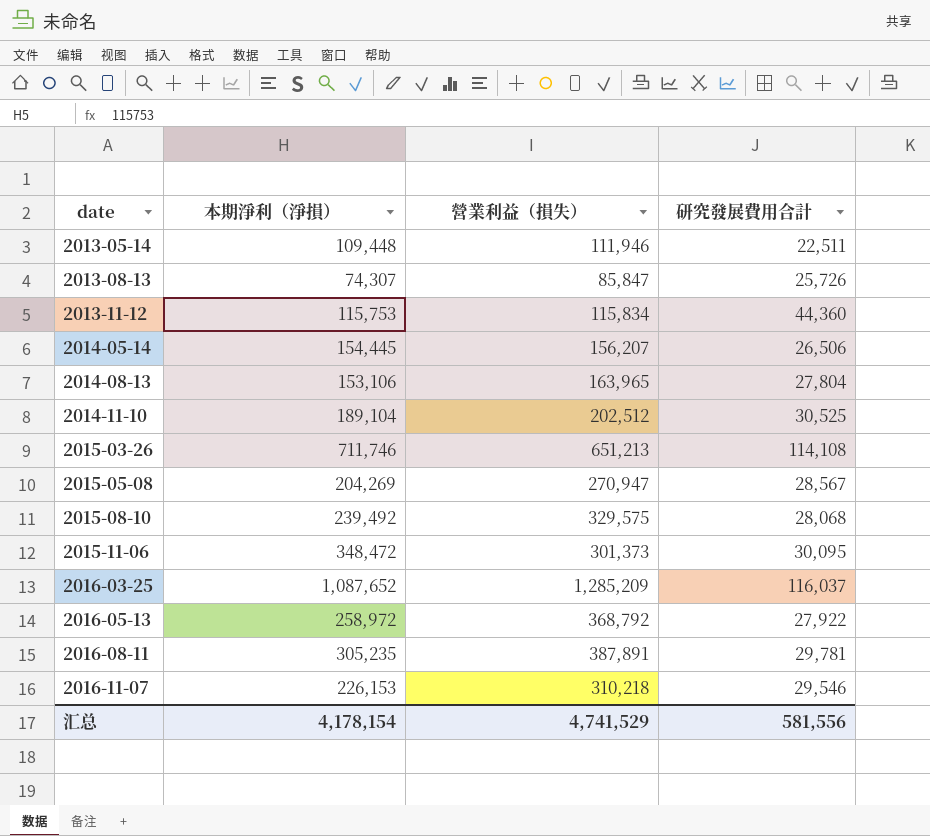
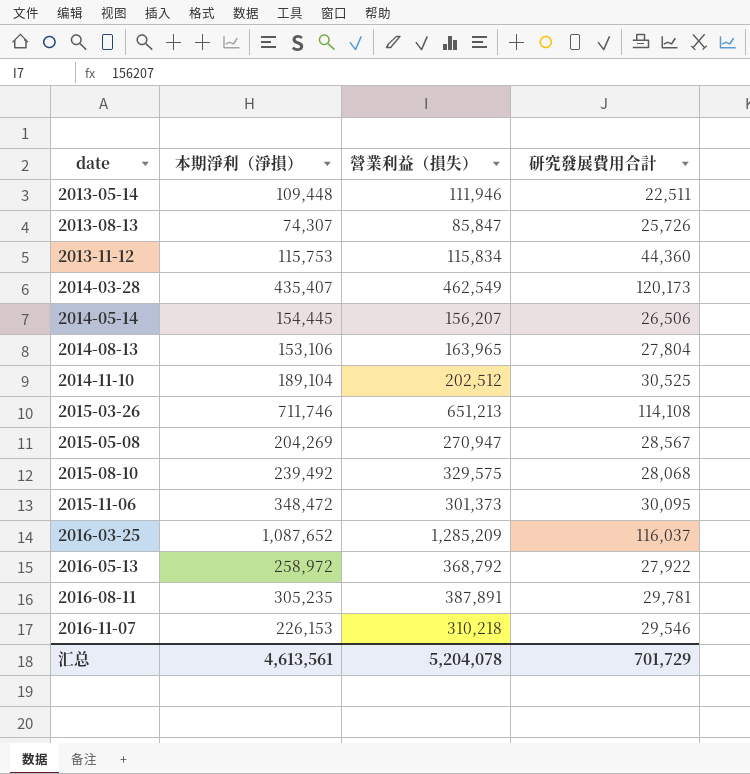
row 2014-03-28: none -> 435,407 | 462,549 | 120,173
汇总 | 本期淨利（淨損）: 4,178,154 -> 4,613,561
汇总 | 營業利益（損失）: 4,741,529 -> 5,204,078
汇总 | 研究發展費用合計: 581,556 -> 701,729

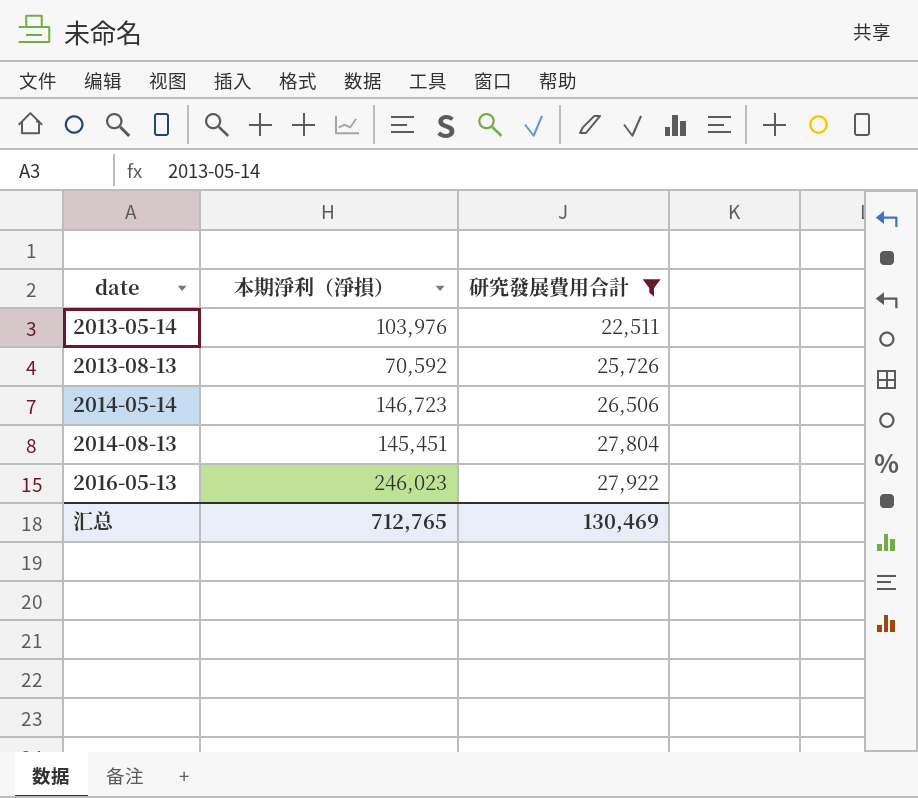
filter: none -> 研究發展費用合計 <= 27,922
column 營業利益（損失） | position: 3 -> none
2013-05-14 | 本期淨利（淨損）: 109,448 -> 103,976
2013-08-13 | 本期淨利（淨損）: 74,307 -> 70,592
2014-05-14 | 本期淨利（淨損）: 154,445 -> 146,723
2014-08-13 | 本期淨利（淨損）: 153,106 -> 145,451
2016-05-13 | 本期淨利（淨損）: 258,972 -> 246,023
汇总 | 本期淨利（淨損）: 4,613,561 -> 712,765
汇总 | 研究發展費用合計: 701,729 -> 130,469

